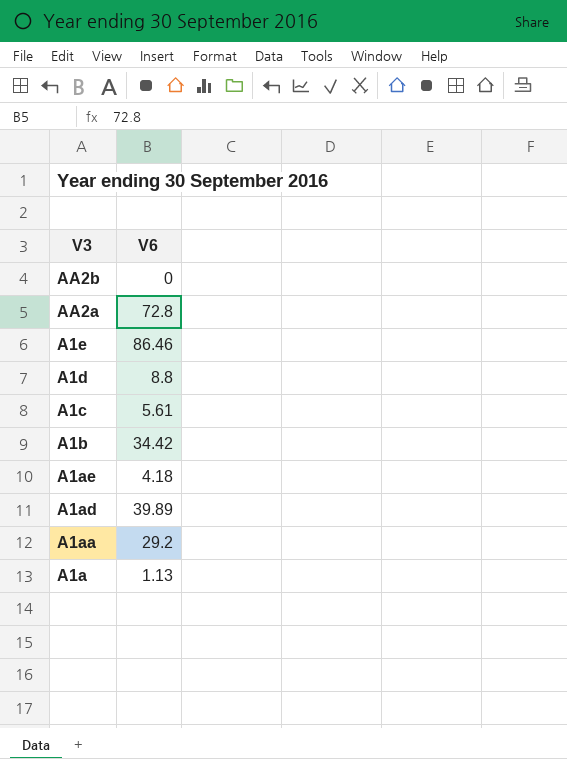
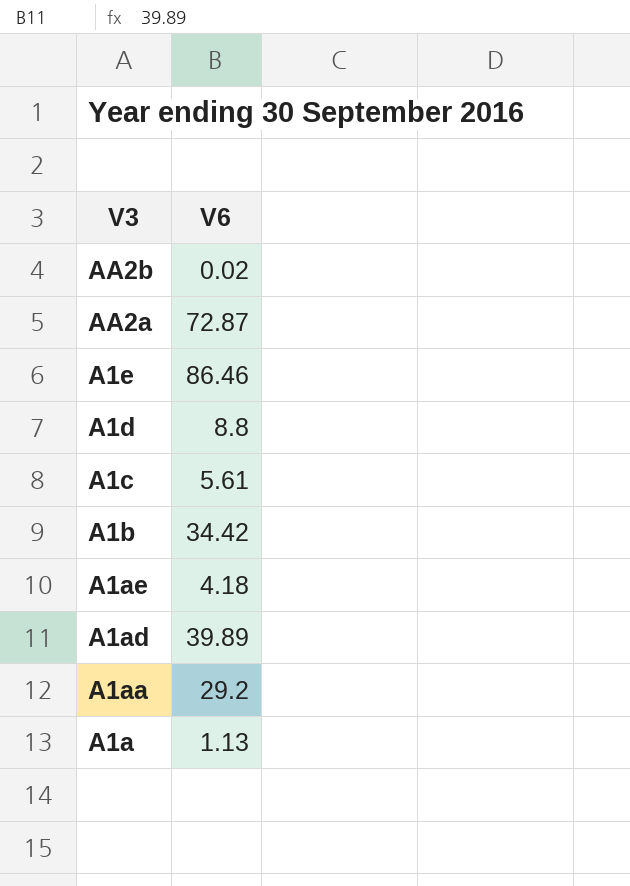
AA2b | V6: 0 -> 0.02
AA2a | V6: 72.8 -> 72.87

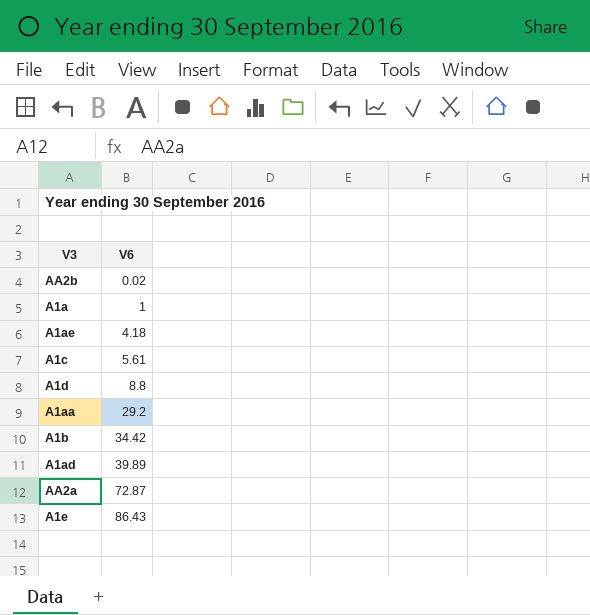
row order: V3 descending -> V6 ascending
A1a | V6: 1.13 -> 1
A1e | V6: 86.46 -> 86.43

